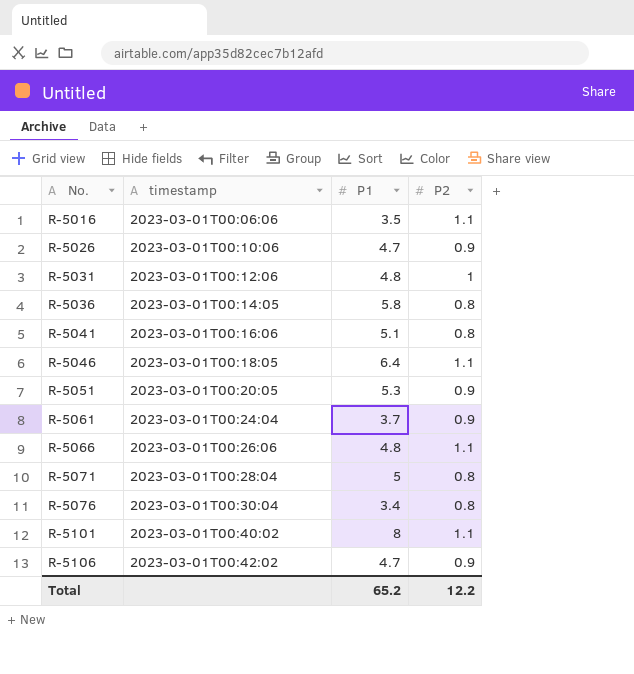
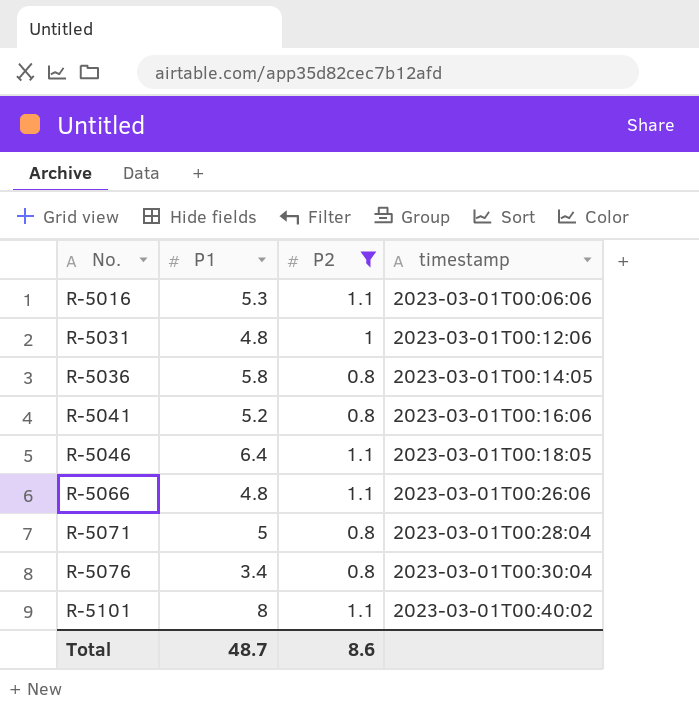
filter: none -> P2 != 0.9
column timestamp | position: 2 -> 4
R-5016 | P1: 3.5 -> 5.3
R-5041 | P1: 5.1 -> 5.2
Total | P1: 65.2 -> 48.7
Total | P2: 12.2 -> 8.6

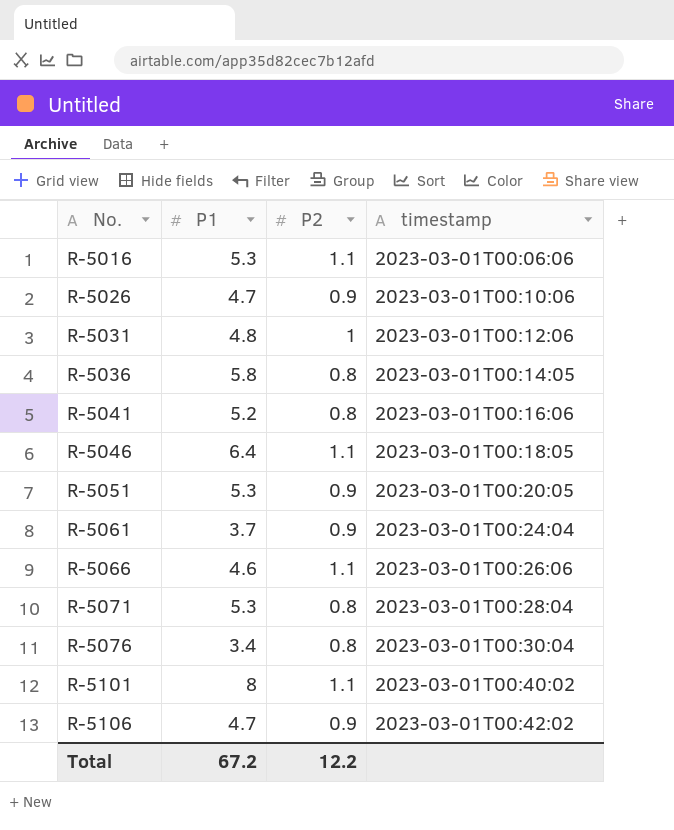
filter: P2 != 0.9 -> none
R-5066 | P1: 4.8 -> 4.6
R-5071 | P1: 5 -> 5.3
Total | P1: 48.7 -> 67.2
Total | P2: 8.6 -> 12.2

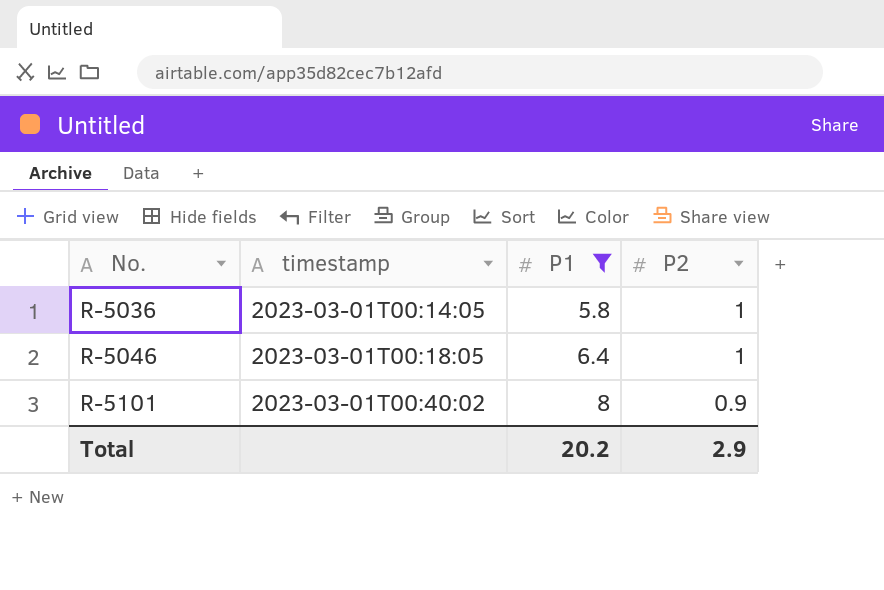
filter: none -> P1 >= 5.8
column timestamp | position: 4 -> 2
R-5036 | P2: 0.8 -> 1
R-5046 | P2: 1.1 -> 1
R-5101 | P2: 1.1 -> 0.9
Total | P1: 67.2 -> 20.2
Total | P2: 12.2 -> 2.9

